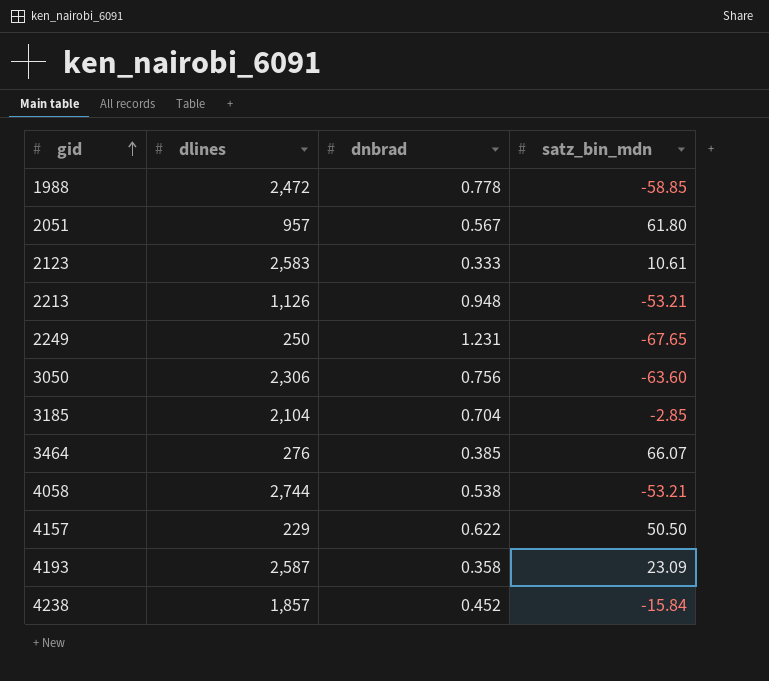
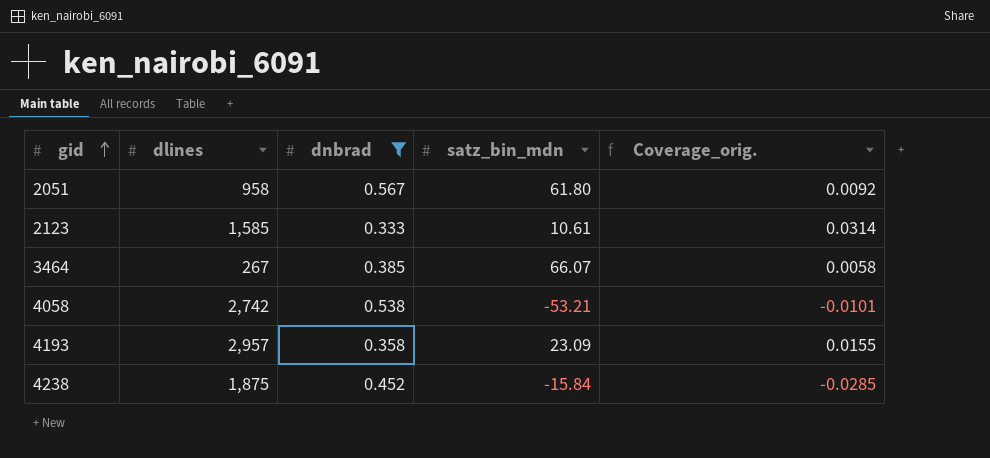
filter: none -> dnbrad <= 0.567
column Coverage_orig. | formula: none -> [dnbrad] / [satz_bin_mdn]
2051 | dlines: 957 -> 958
2123 | dlines: 2,583 -> 1,585
3464 | dlines: 276 -> 267
4058 | dlines: 2,744 -> 2,742
4193 | dlines: 2,587 -> 2,957
4238 | dlines: 1,857 -> 1,875

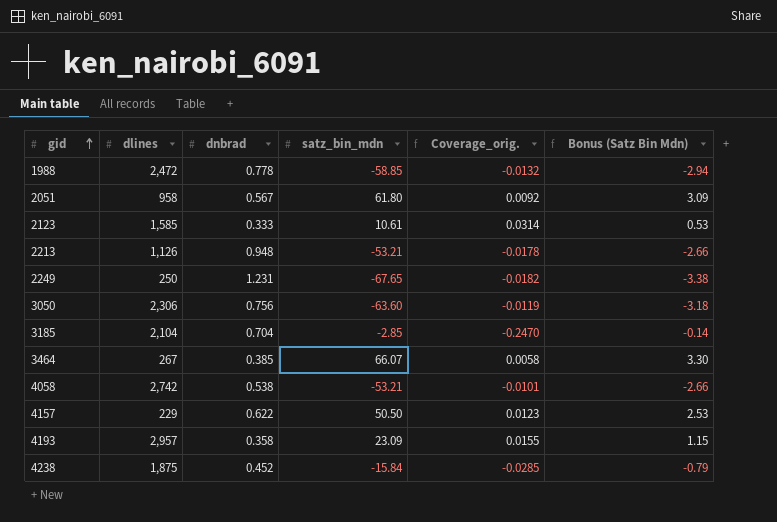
filter: dnbrad <= 0.567 -> none
column Bonus (Satz Bin Mdn) | formula: none -> [satz_bin_mdn] * 0.05

